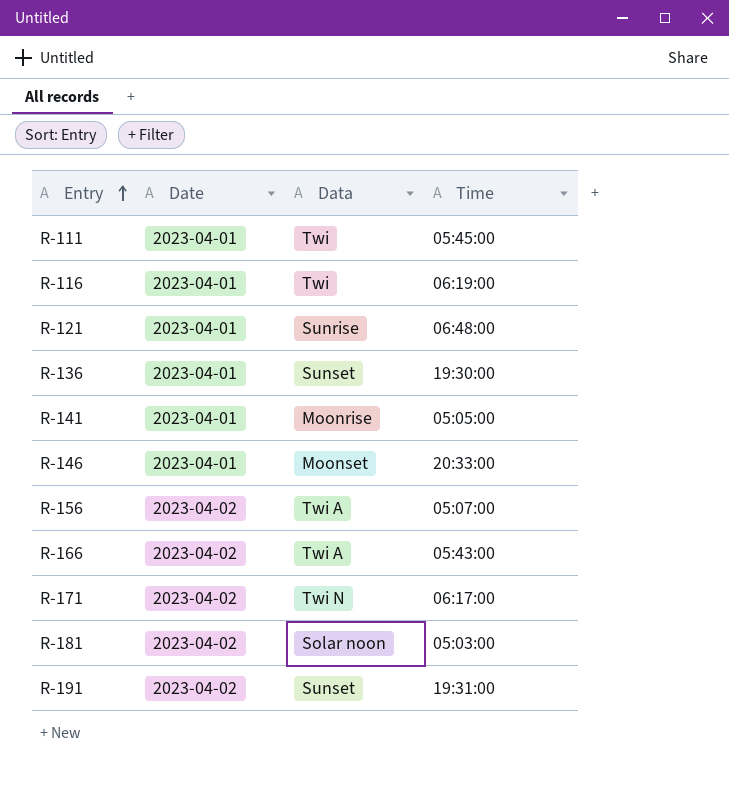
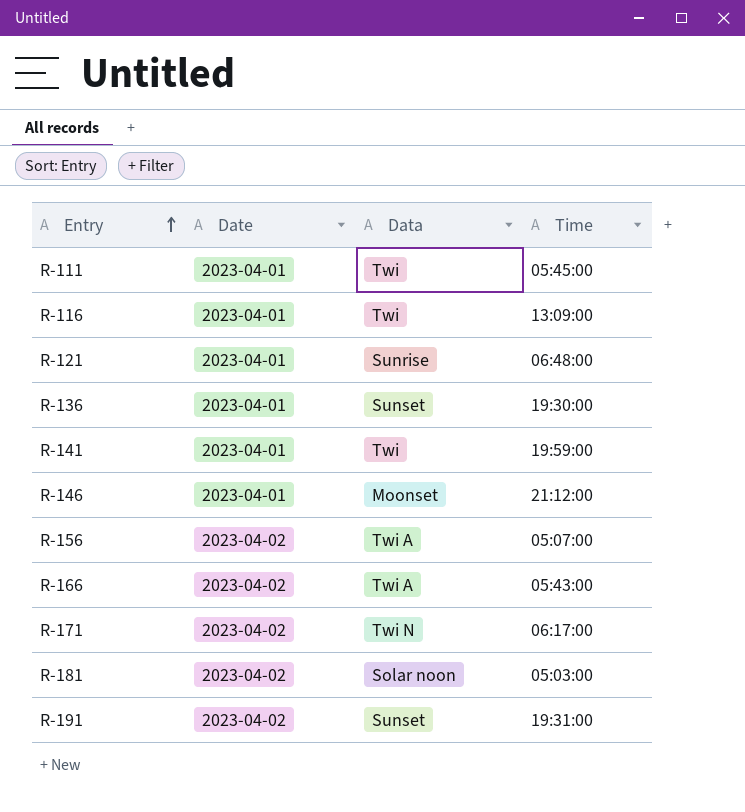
R-116 | Time: 06:19:00 -> 13:09:00
R-141 | Data: Moonrise -> Twi
R-141 | Time: 05:05:00 -> 19:59:00
R-146 | Time: 20:33:00 -> 21:12:00

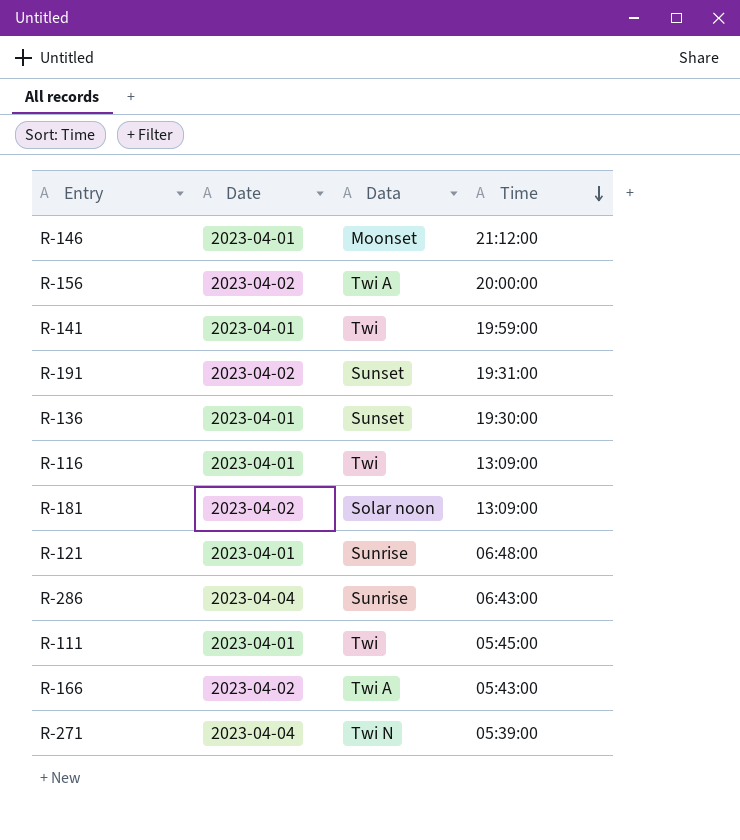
row order: Entry ascending -> Time descending
row R-171: 2023-04-02 | Twi N | 06:17:00 -> none
R-156 | Time: 05:07:00 -> 20:00:00
R-181 | Time: 05:03:00 -> 13:09:00
row R-286: none -> 2023-04-04 | Sunrise | 06:43:00
row R-271: none -> 2023-04-04 | Twi N | 05:39:00

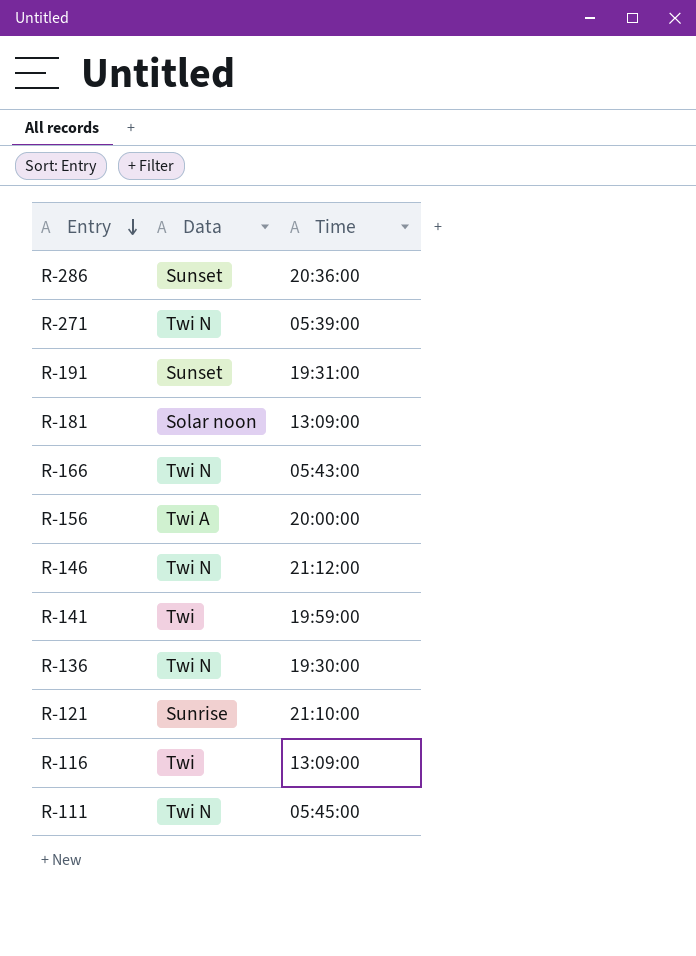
row order: Time descending -> Entry descending
column Date | position: 2 -> none
R-286 | Data: Sunrise -> Sunset
R-286 | Time: 06:43:00 -> 20:36:00
R-166 | Data: Twi A -> Twi N
R-146 | Data: Moonset -> Twi N
R-136 | Data: Sunset -> Twi N
R-121 | Time: 06:48:00 -> 21:10:00
R-111 | Data: Twi -> Twi N

